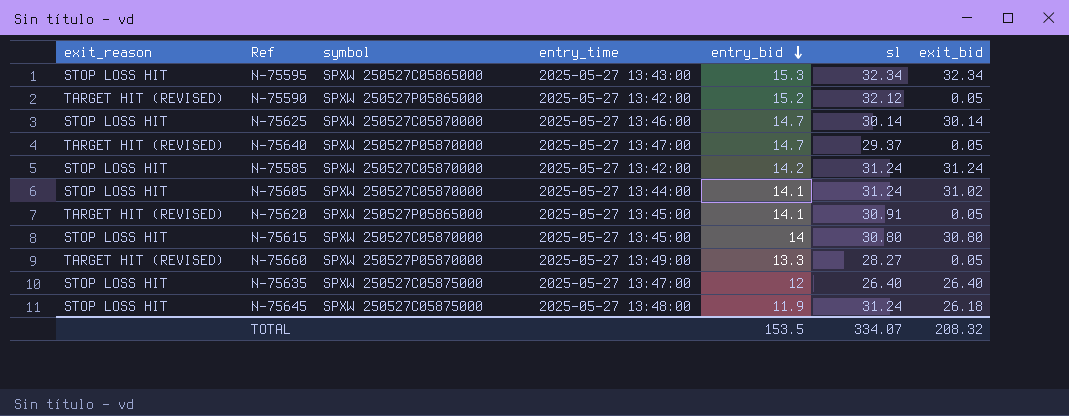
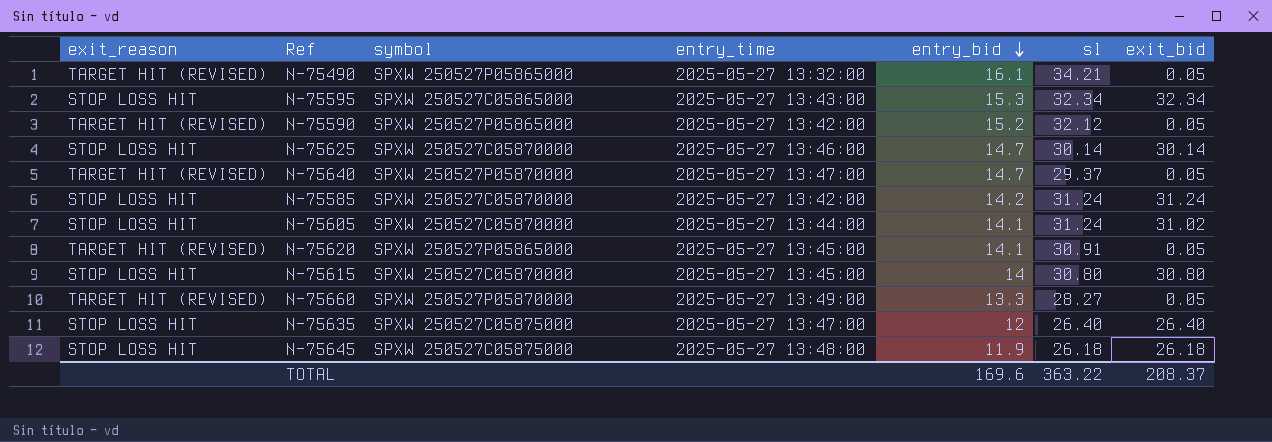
row N-75490: none -> TARGET HIT (REVISED) | SPXW 250527P05865000 | 2025-05-27 13:32:00 | 16.1 | 34.21 | 0.05
N-75645 | sl: 31.24 -> 26.18
TOTAL | entry_bid: 153.5 -> 169.6
TOTAL | sl: 334.07 -> 363.22
TOTAL | exit_bid: 208.32 -> 208.37

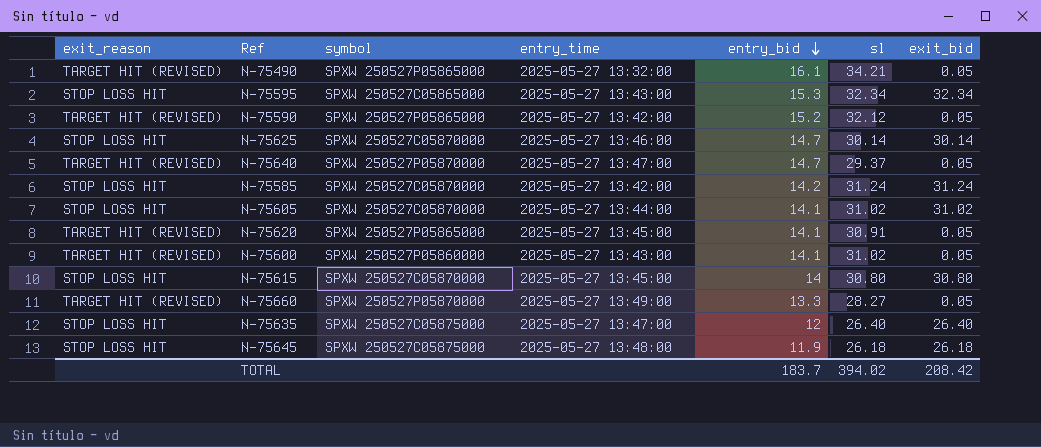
N-75605 | sl: 31.24 -> 31.02
row N-75600: none -> TARGET HIT (REVISED) | SPXW 250527P05860000 | 2025-05-27 13:43:00 | 14.1 | 31.02 | 0.05
TOTAL | entry_bid: 169.6 -> 183.7
TOTAL | sl: 363.22 -> 394.02
TOTAL | exit_bid: 208.37 -> 208.42

